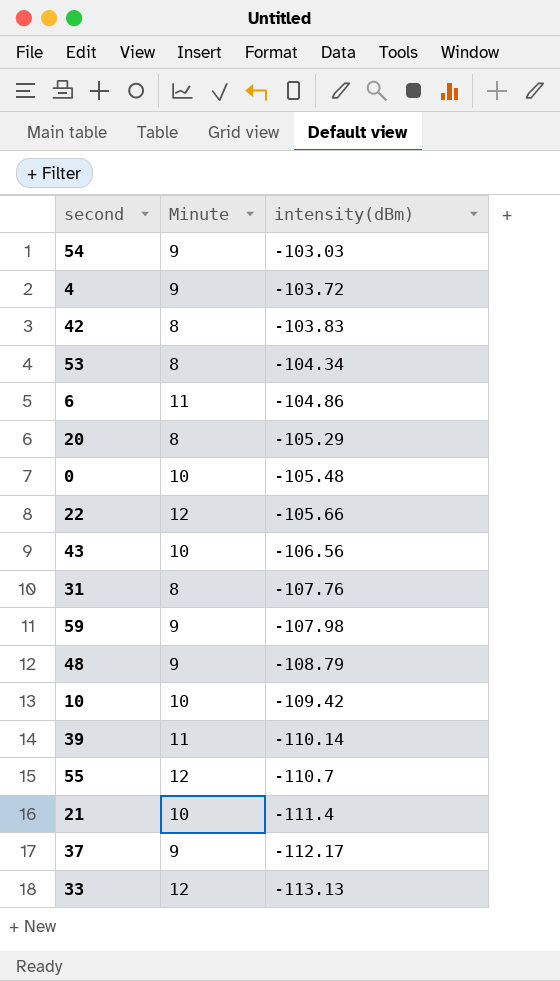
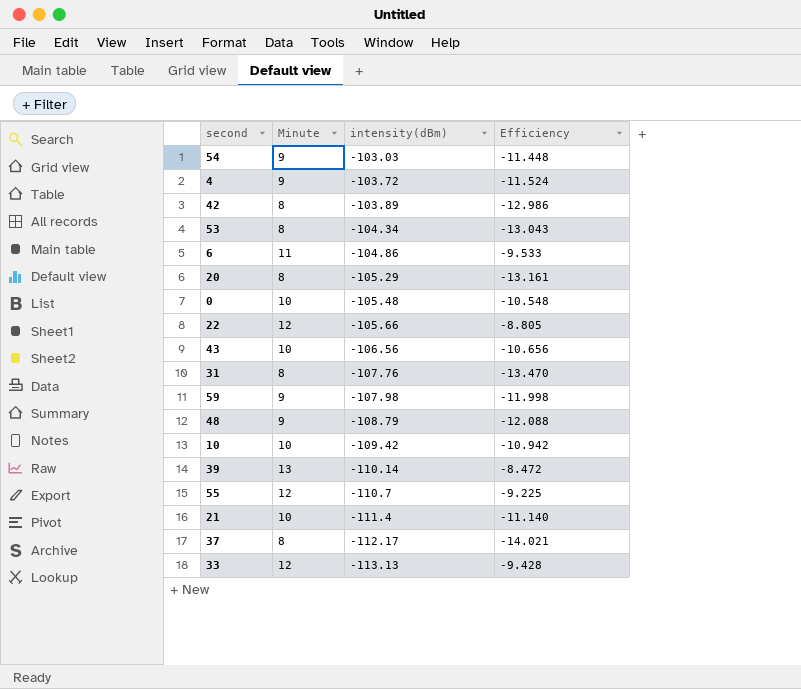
column Efficiency | formula: none -> [intensity(dBm)] / [Minute]
42 | intensity(dBm): -103.83 -> -103.89
39 | Minute: 11 -> 13
37 | Minute: 9 -> 8

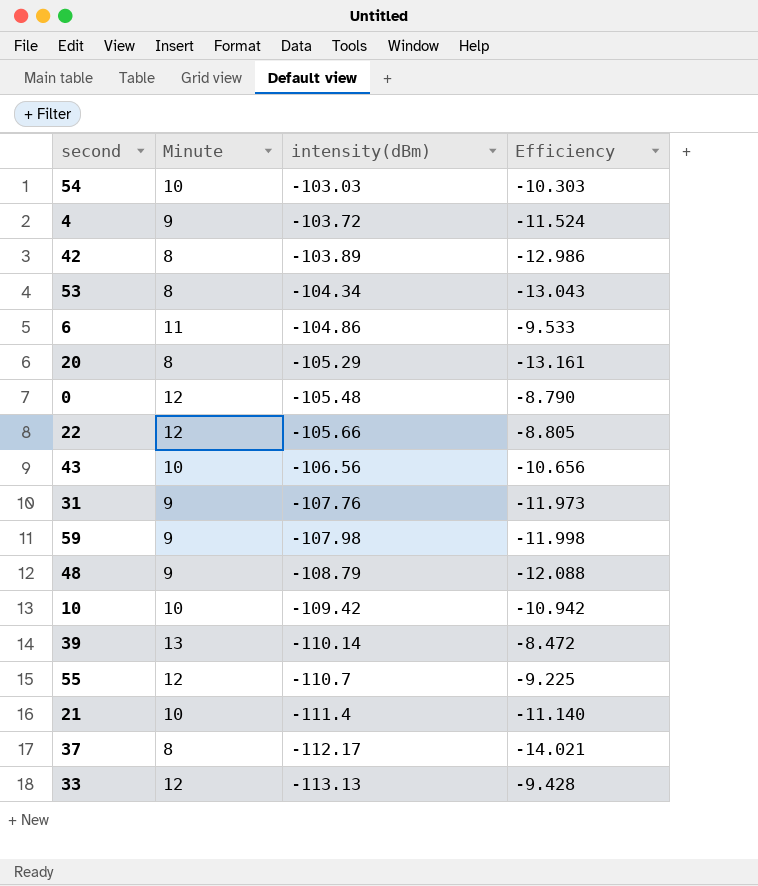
54 | Minute: 9 -> 10
54 | Efficiency: -11.448 -> -10.303
0 | Minute: 10 -> 12
0 | Efficiency: -10.548 -> -8.790
31 | Minute: 8 -> 9
31 | Efficiency: -13.470 -> -11.973

